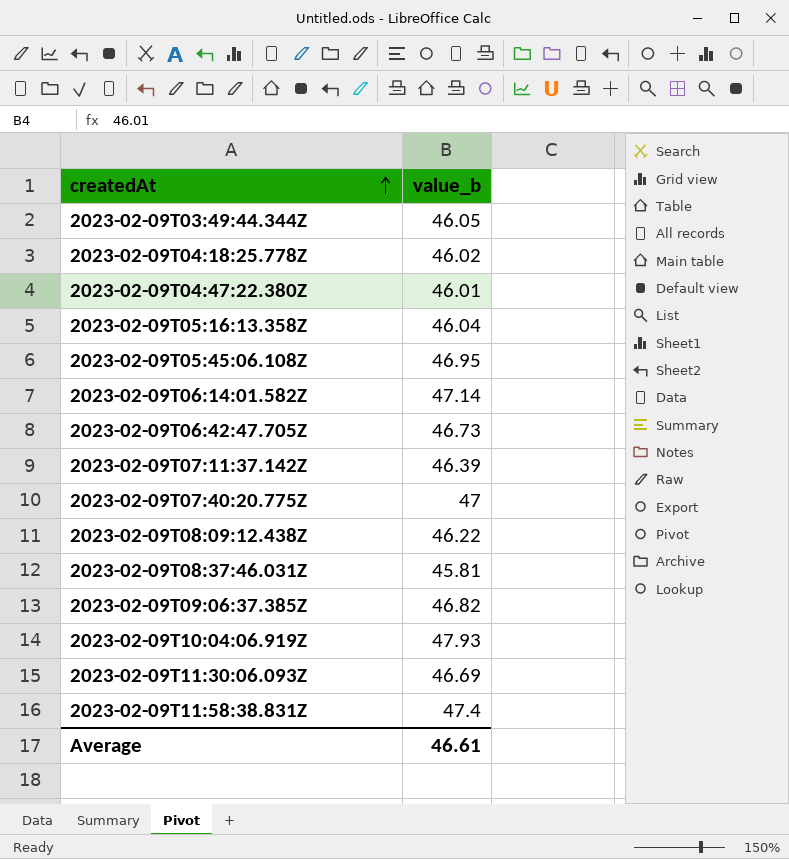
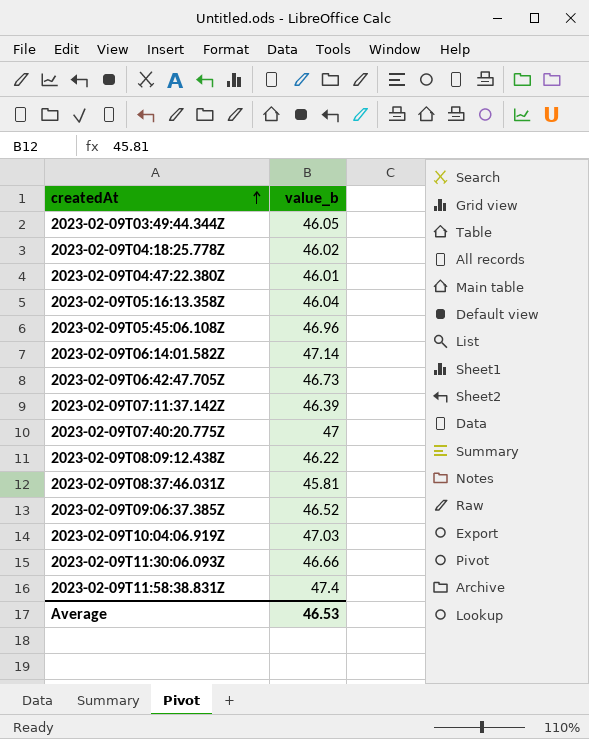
2023-02-09T05:45:06.108Z | value_b: 46.95 -> 46.96
2023-02-09T09:06:37.385Z | value_b: 46.82 -> 46.52
2023-02-09T10:04:06.919Z | value_b: 47.93 -> 47.03
2023-02-09T11:30:06.093Z | value_b: 46.69 -> 46.66
Average | value_b: 46.61 -> 46.53

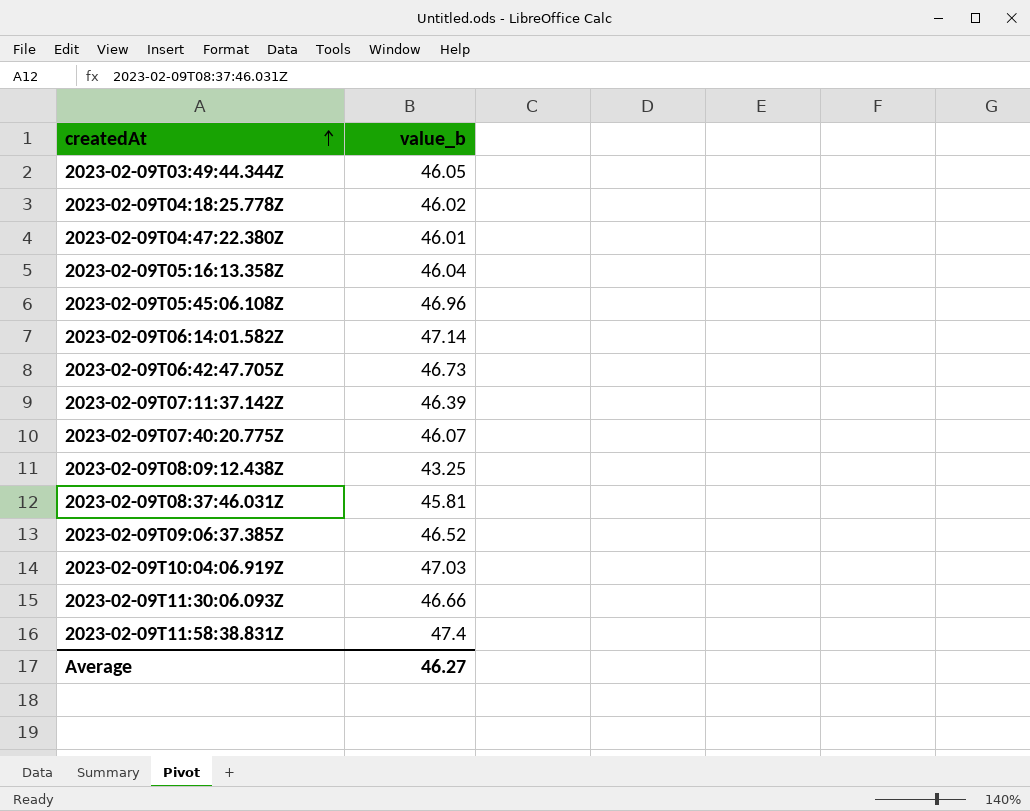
2023-02-09T07:40:20.775Z | value_b: 47 -> 46.07
2023-02-09T08:09:12.438Z | value_b: 46.22 -> 43.25
Average | value_b: 46.53 -> 46.27

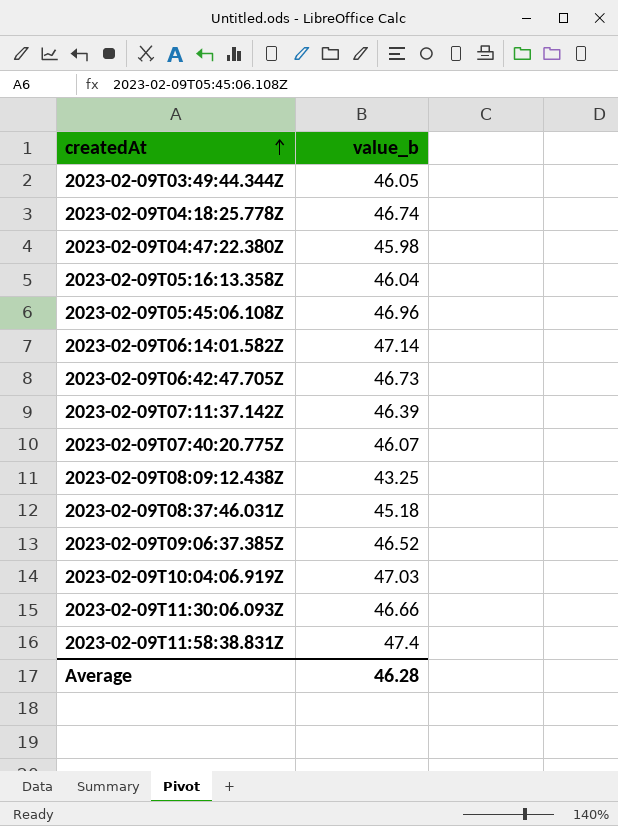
2023-02-09T04:18:25.778Z | value_b: 46.02 -> 46.74
2023-02-09T04:47:22.380Z | value_b: 46.01 -> 45.98
2023-02-09T08:37:46.031Z | value_b: 45.81 -> 45.18
Average | value_b: 46.27 -> 46.28

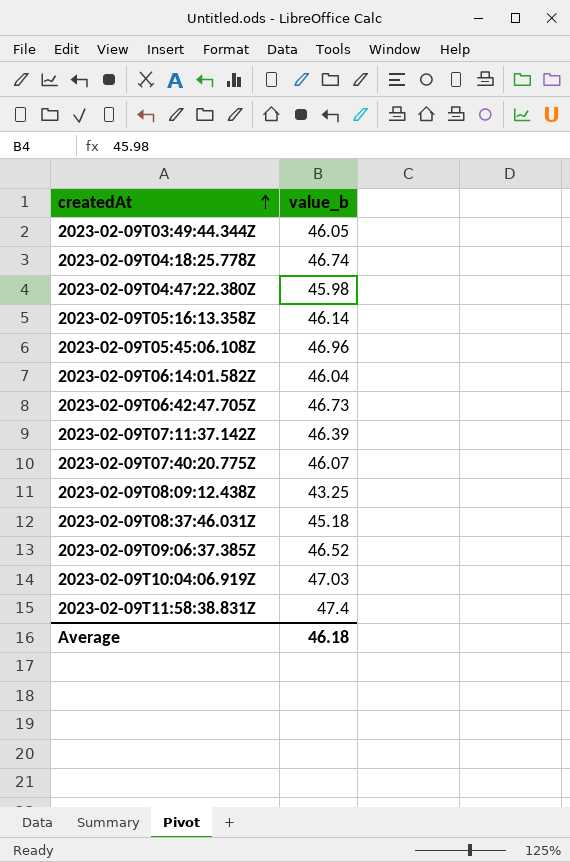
row 2023-02-09T11:30:06.093Z: 46.66 -> none
2023-02-09T05:16:13.358Z | value_b: 46.04 -> 46.14
2023-02-09T06:14:01.582Z | value_b: 47.14 -> 46.04
Average | value_b: 46.28 -> 46.18

